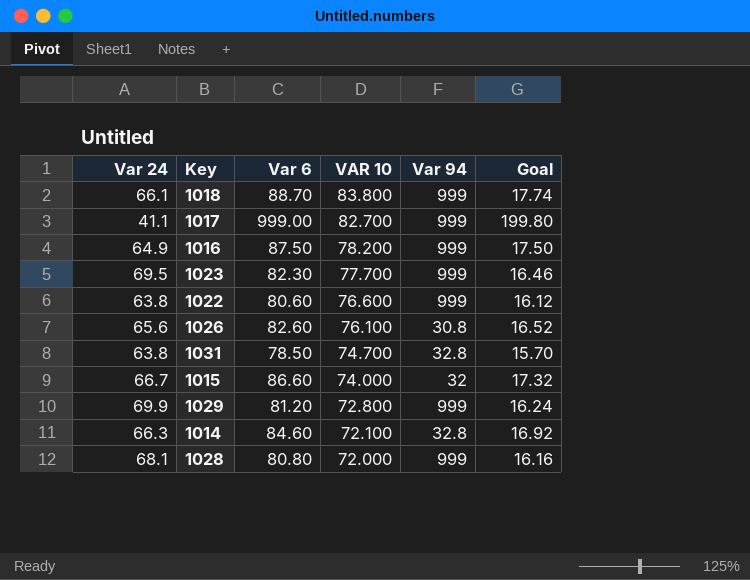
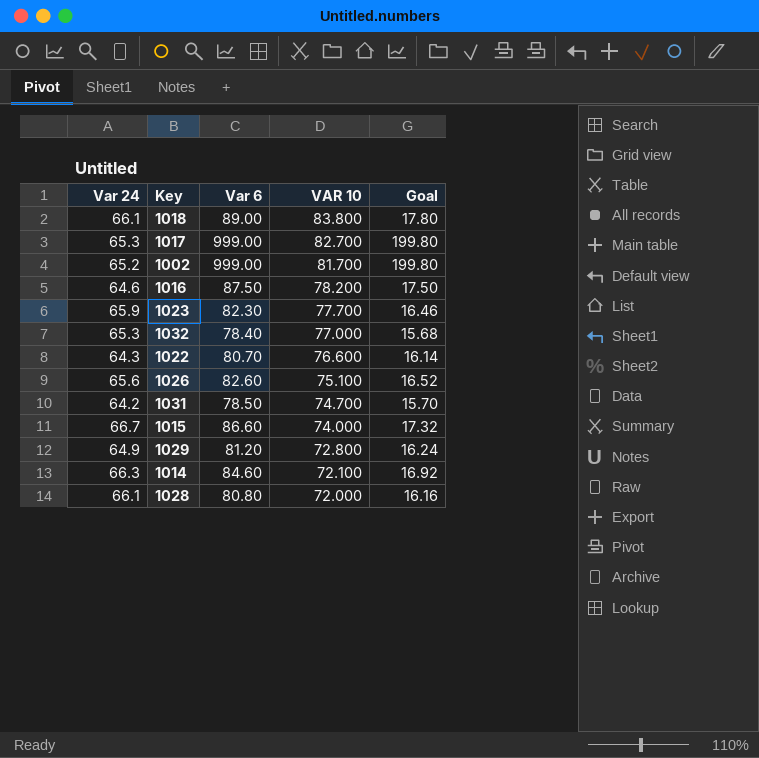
column Var 94 | position: 5 -> none
1018 | Var 6: 88.70 -> 89.00
1018 | Goal: 17.74 -> 17.80
1017 | Var 24: 41.1 -> 65.3
row 1002: none -> 65.2 | 999.00 | 81.700 | 199.80
1016 | Var 24: 64.9 -> 64.6
1023 | Var 24: 69.5 -> 65.9
row 1032: none -> 65.3 | 78.40 | 77.000 | 15.68
1022 | Var 24: 63.8 -> 64.3
1022 | Var 6: 80.60 -> 80.70
1022 | Goal: 16.12 -> 16.14
1026 | VAR 10: 76.100 -> 75.100
1031 | Var 24: 63.8 -> 64.2
1029 | Var 24: 69.9 -> 64.9
1028 | Var 24: 68.1 -> 66.1

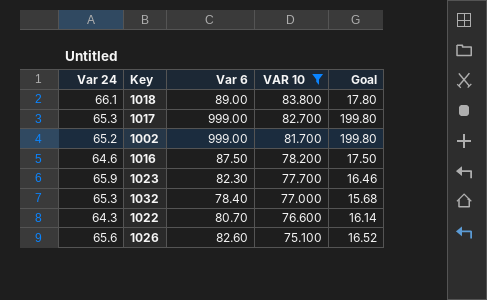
filter: none -> VAR 10 >= 75.100

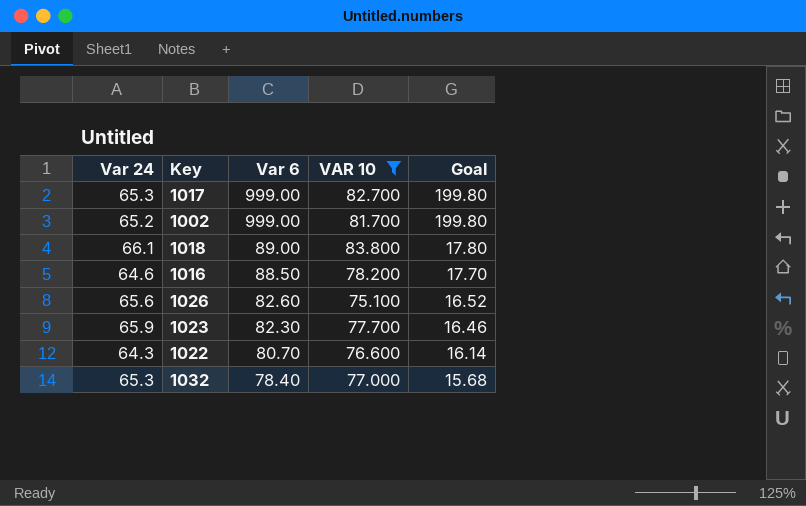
row order: VAR 10 descending -> Var 6 descending
1016 | Var 6: 87.50 -> 88.50
1016 | Goal: 17.50 -> 17.70

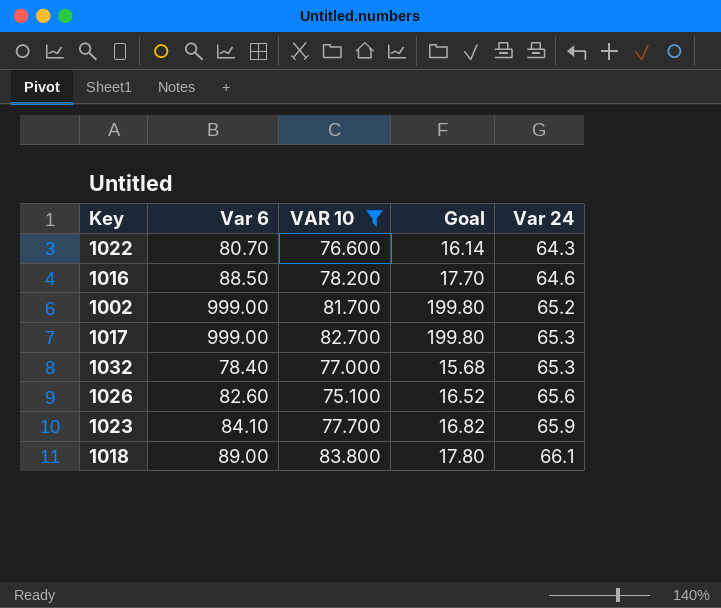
row order: Var 6 descending -> Var 24 ascending
column Var 24 | position: 1 -> 5
1023 | Var 6: 82.30 -> 84.10
1023 | Goal: 16.46 -> 16.82

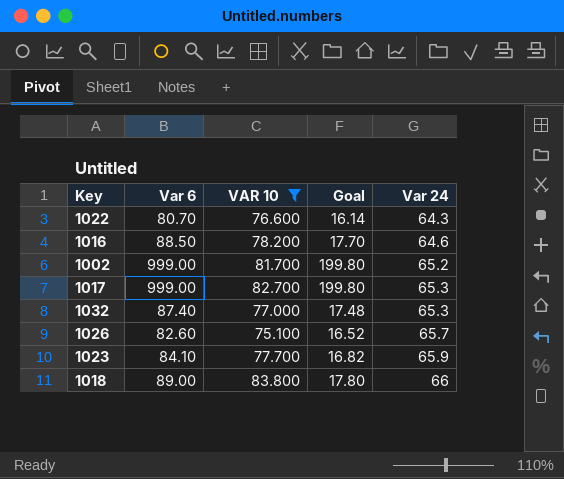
1032 | Var 6: 78.40 -> 87.40
1032 | Goal: 15.68 -> 17.48
1026 | Var 24: 65.6 -> 65.7
1018 | Var 24: 66.1 -> 66

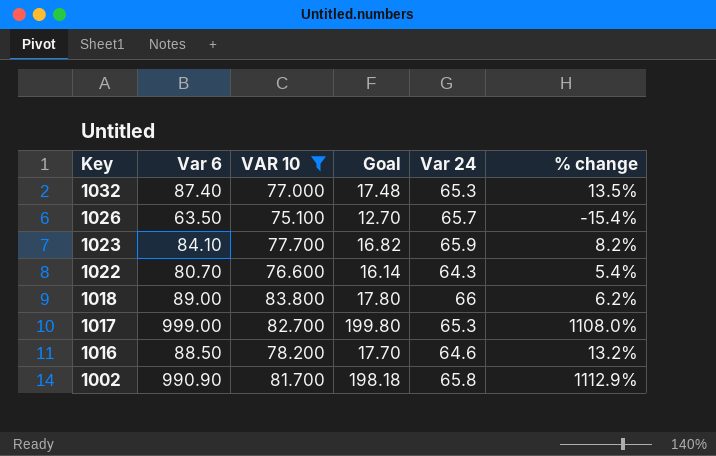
row order: Var 24 ascending -> Key descending
column % change | formula: none -> ([Var 6] - [VAR 10]) / [VAR 10]
1026 | Var 6: 82.60 -> 63.50
1026 | Goal: 16.52 -> 12.70
1002 | Var 6: 999.00 -> 990.90
1002 | Goal: 199.80 -> 198.18
1002 | Var 24: 65.2 -> 65.8

